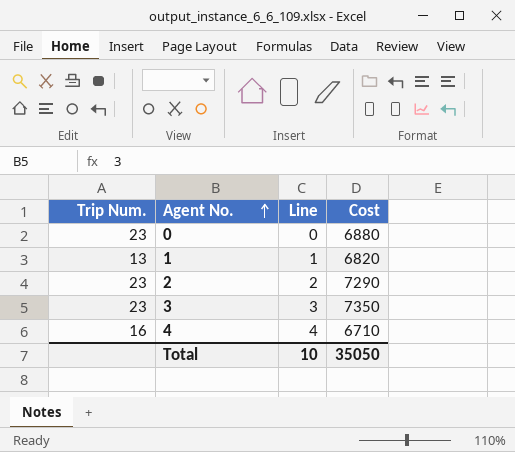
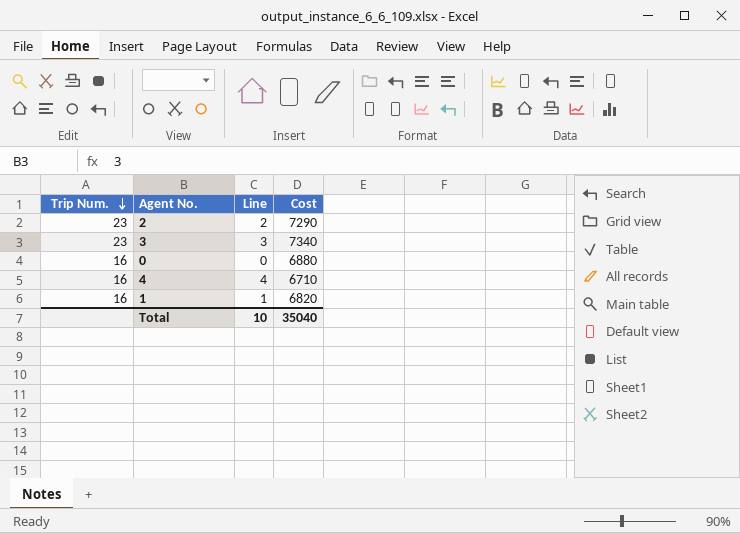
row order: Agent No. ascending -> Trip Num. descending
3 | Cost: 7350 -> 7340
0 | Trip Num.: 23 -> 16
1 | Trip Num.: 13 -> 16
Total | Cost: 35050 -> 35040

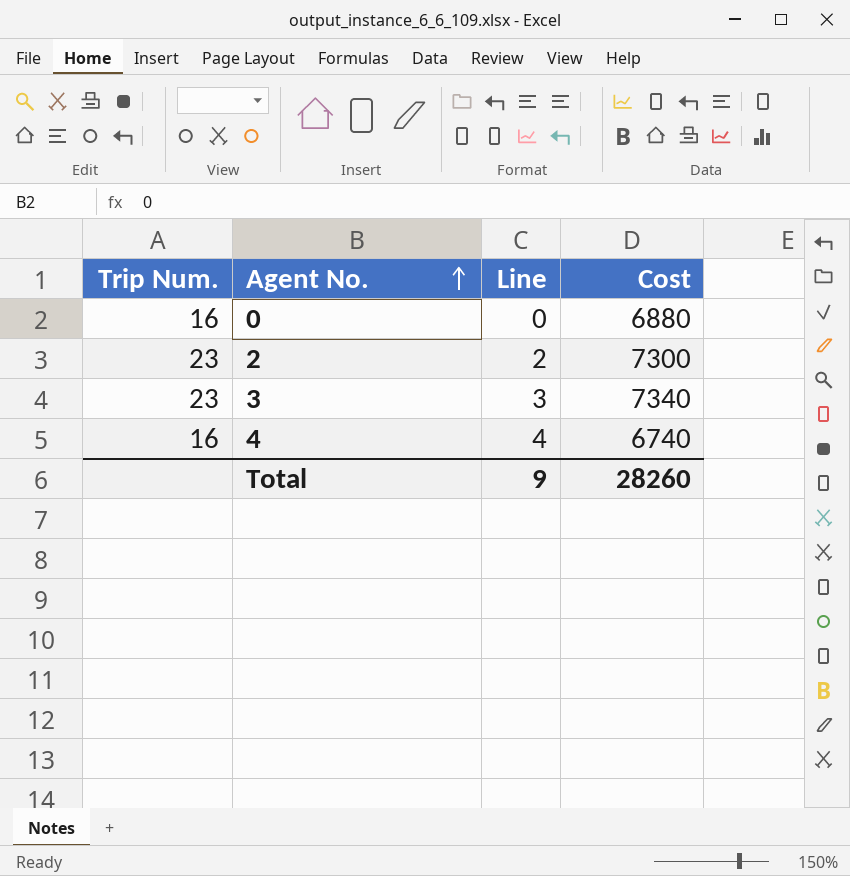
row order: Trip Num. descending -> Agent No. ascending
row 1: 16 | 1 | 6820 -> none
2 | Cost: 7290 -> 7300
4 | Cost: 6710 -> 6740
Total | Line: 10 -> 9
Total | Cost: 35040 -> 28260

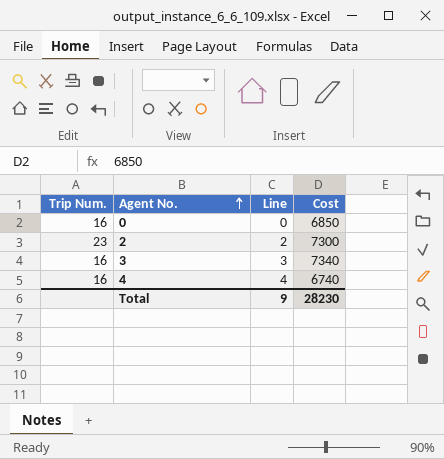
0 | Cost: 6880 -> 6850
3 | Trip Num.: 23 -> 16
Total | Cost: 28260 -> 28230

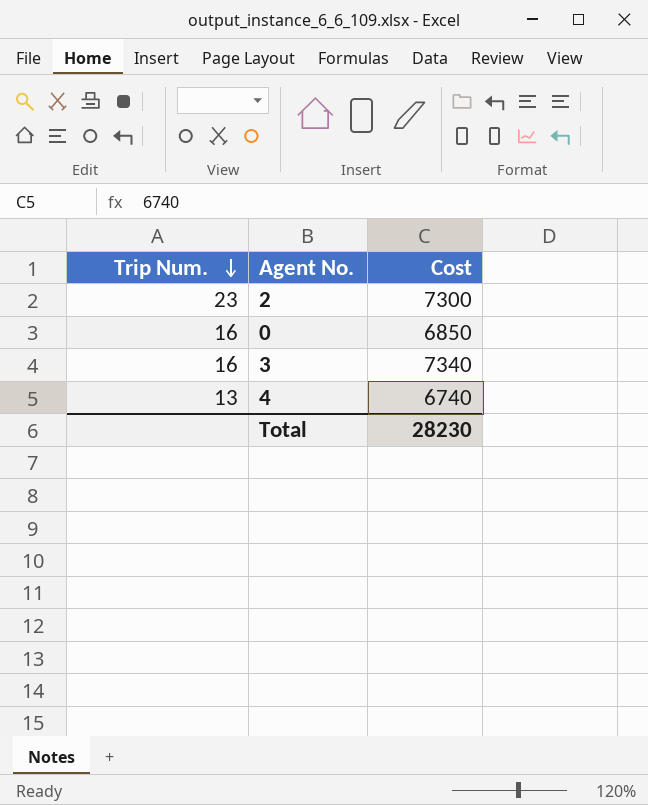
row order: Agent No. ascending -> Trip Num. descending
column Line | position: 3 -> none
4 | Trip Num.: 16 -> 13

